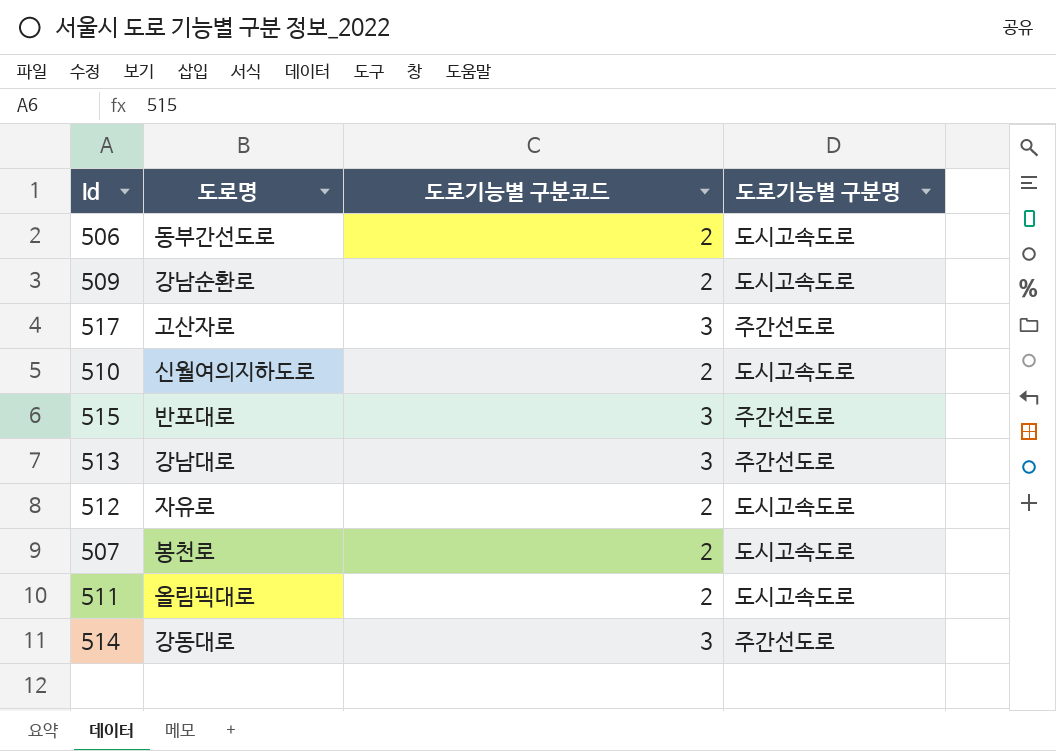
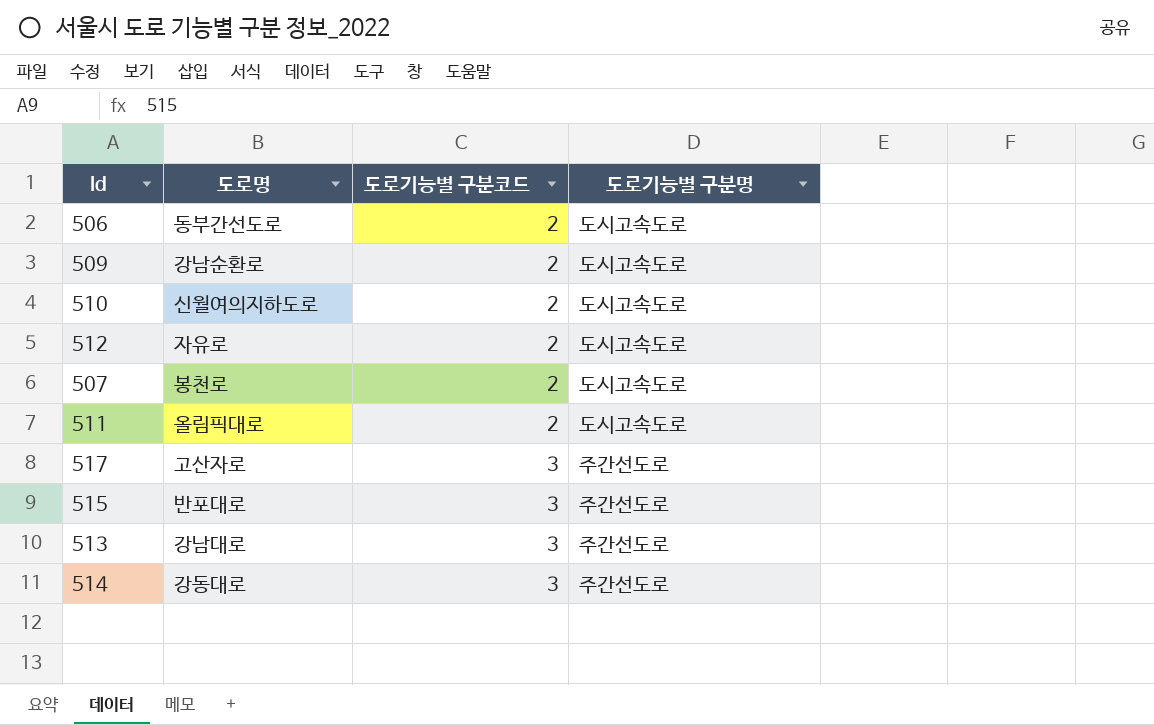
row order: none -> 도로기능별 구분코드 ascending

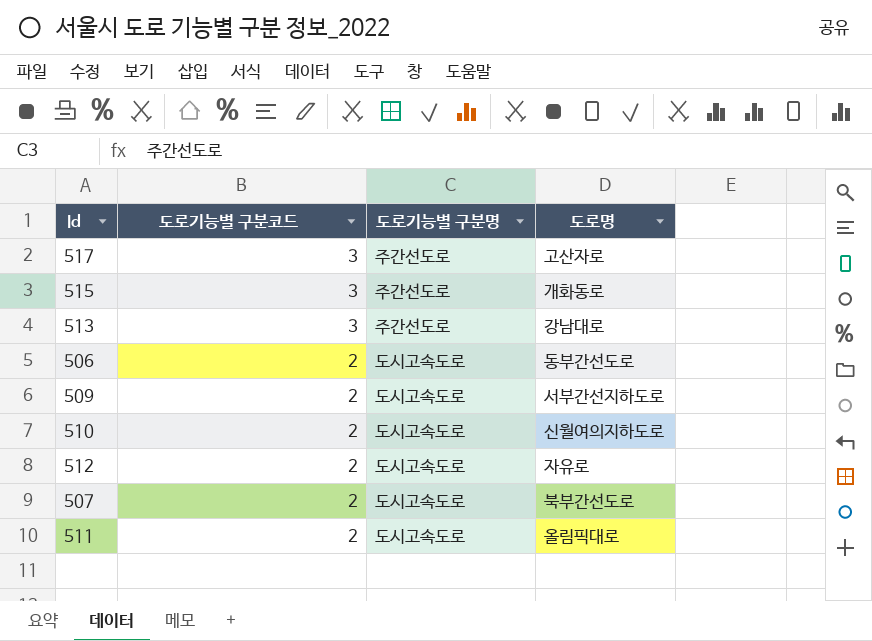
row order: 도로기능별 구분코드 ascending -> 도로기능별 구분코드 descending
column 도로명 | position: 2 -> 4
row 514: 강동대로 | 3 | 주간선도로 -> none
515 | 도로명: 반포대로 -> 개화동로
509 | 도로명: 강남순환로 -> 서부간선지하도로
507 | 도로명: 봉천로 -> 북부간선도로

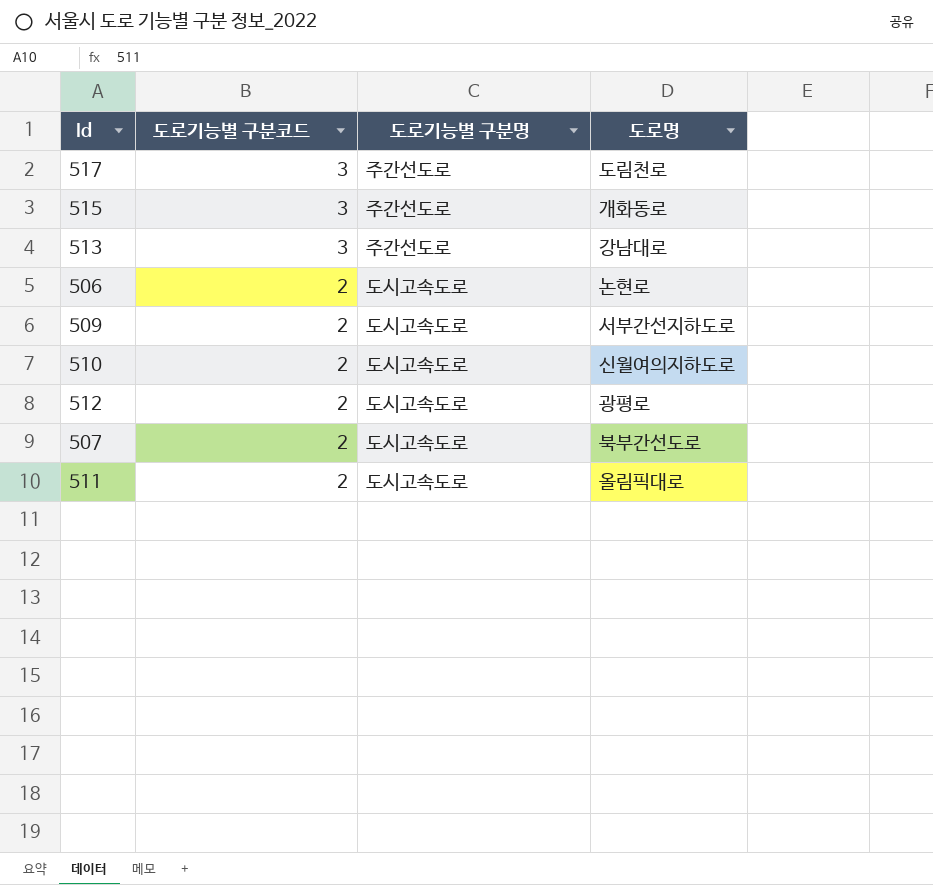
517 | 도로명: 고산자로 -> 도림천로
506 | 도로명: 동부간선도로 -> 논현로
512 | 도로명: 자유로 -> 광평로

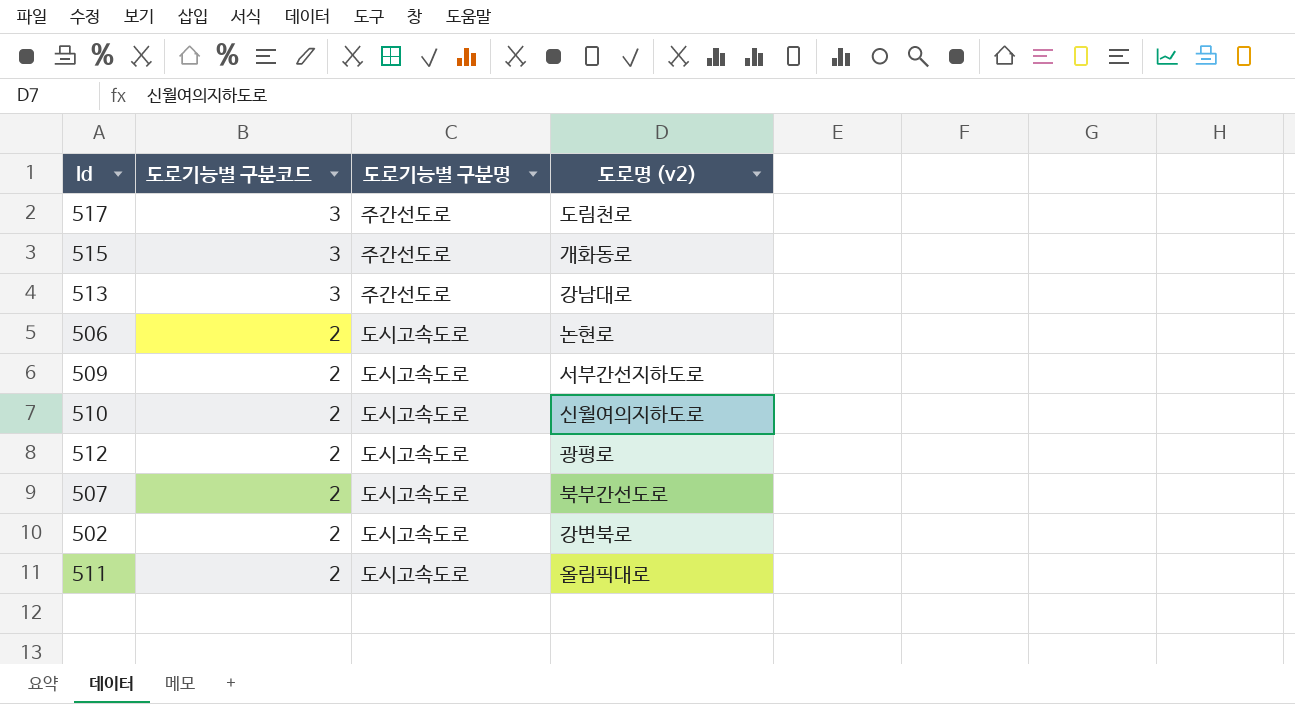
column name: 도로명 -> 도로명 (v2)
row 502: none -> 2 | 도시고속도로 | 강변북로

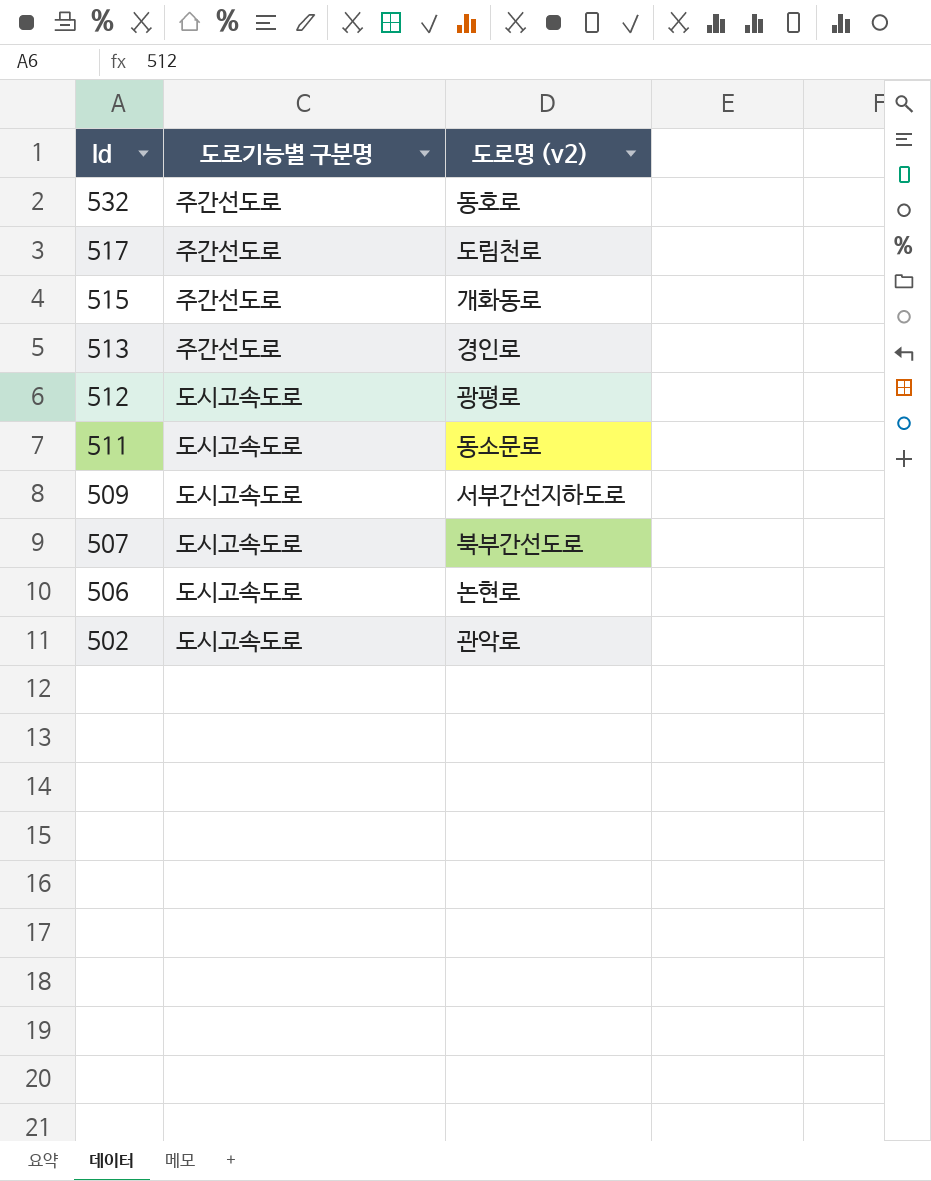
row order: 도로기능별 구분코드 descending -> Id descending
column 도로기능별 구분코드 | position: 2 -> none
row 510: 2 | 도시고속도로 | 신월여의지하도로 -> none
row 532: none -> 주간선도로 | 동호로
513 | 도로명 (v2): 강남대로 -> 경인로
511 | 도로명 (v2): 올림픽대로 -> 동소문로
502 | 도로명 (v2): 강변북로 -> 관악로

